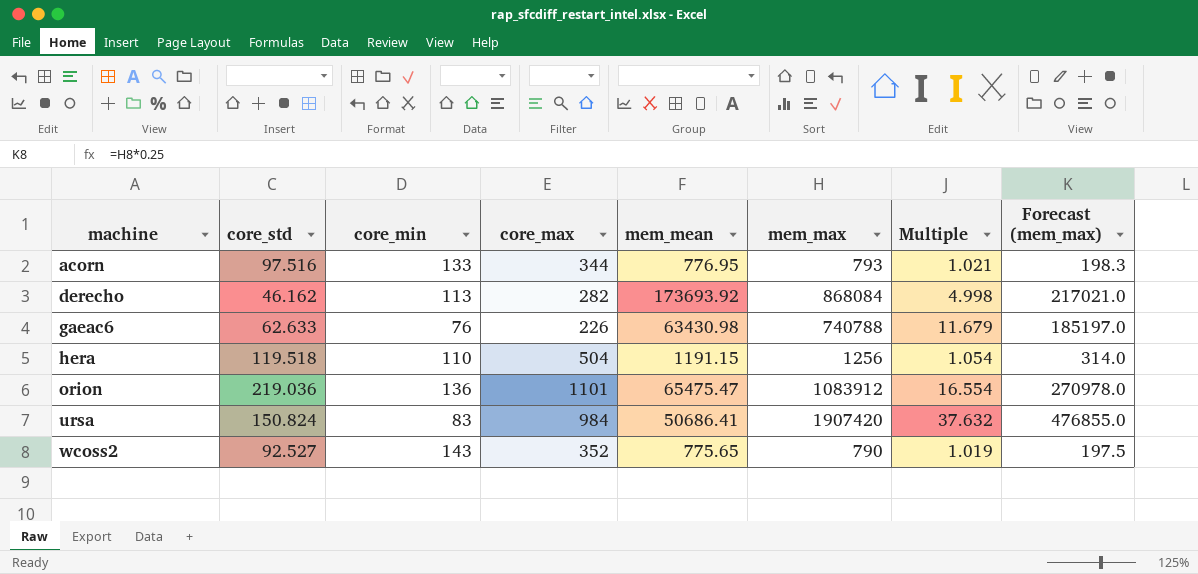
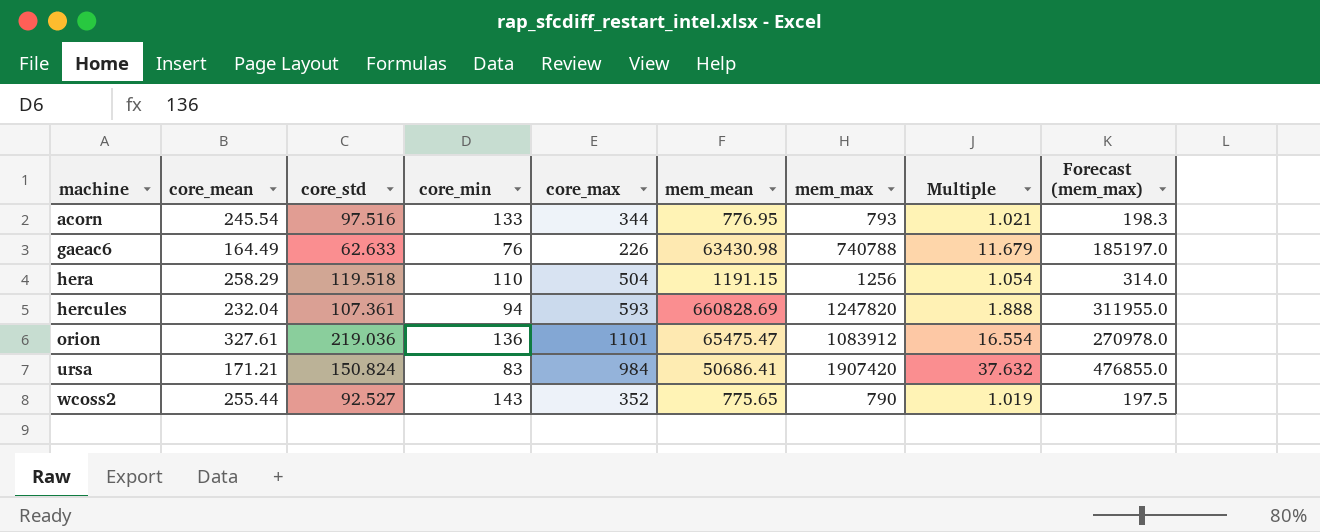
column core_mean | position: none -> 2
row derecho: 46.162 | 113 | 282 | 173693.92 | 868084 | 4.998 | 217021.0 -> none
row hercules: none -> 232.04 | 107.361 | 94 | 593 | 660828.69 | 1247820 | 1.888 | 311955.0

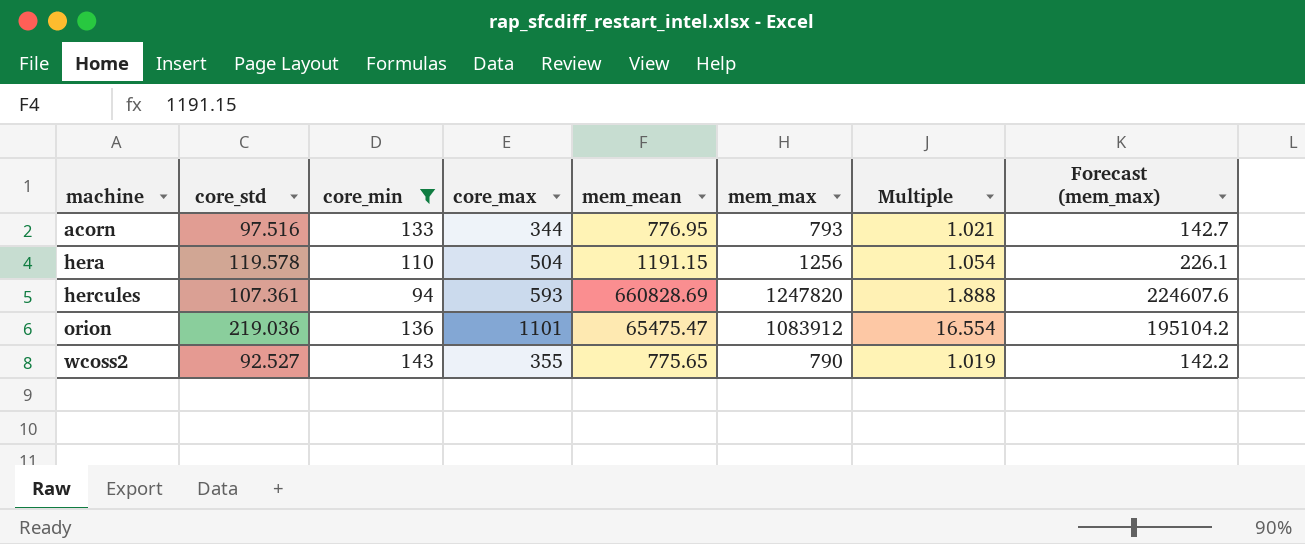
filter: none -> core_min >= 94
column core_mean | position: 2 -> none
column Forecast (mem_max) | formula: [mem_max] * 0.25 -> [mem_max] * 0.18
hera | core_std: 119.518 -> 119.578
wcoss2 | core_max: 352 -> 355

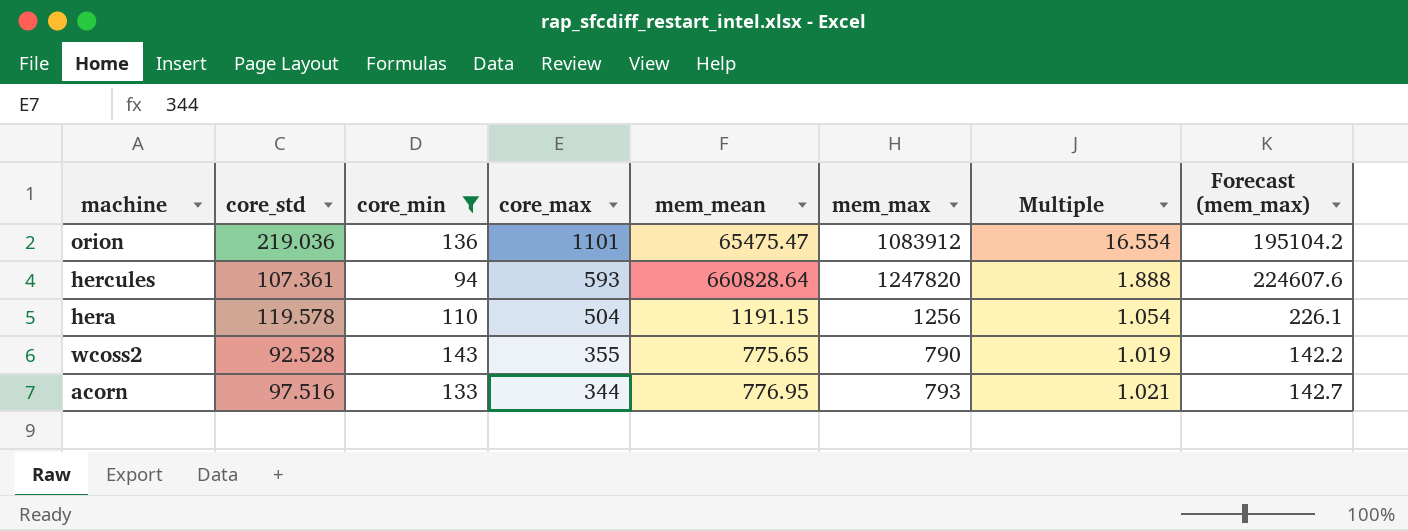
row order: machine ascending -> core_max descending
hercules | mem_mean: 660828.69 -> 660828.64
wcoss2 | core_std: 92.527 -> 92.528

